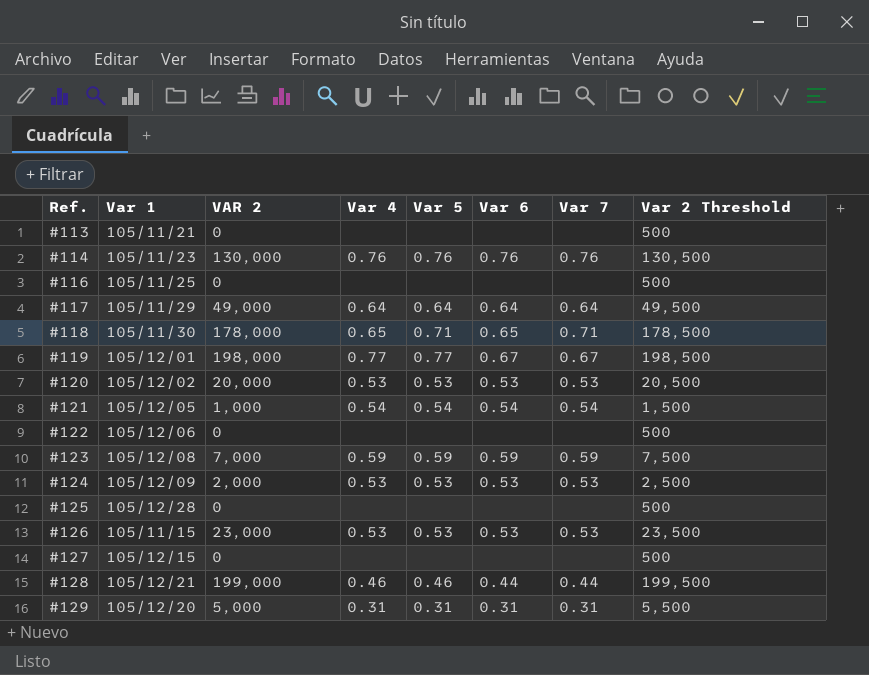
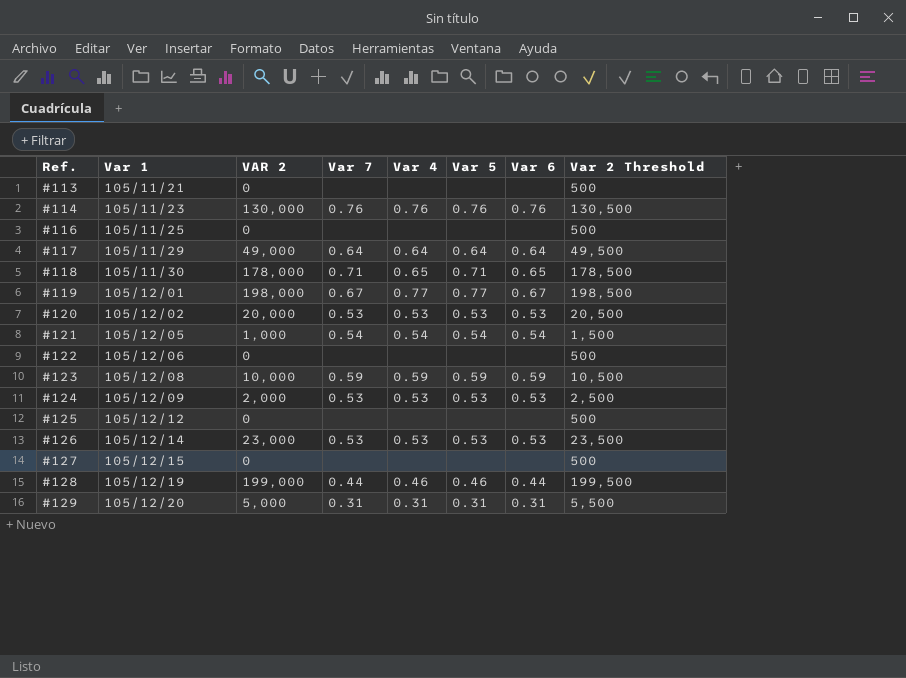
column Var 7 | position: 7 -> 4
#123 | VAR 2: 7,000 -> 10,000
#123 | Var 2 Threshold: 7,500 -> 10,500
#125 | Var 1: 105/12/28 -> 105/12/12
#126 | Var 1: 105/11/15 -> 105/12/14
#128 | Var 1: 105/12/21 -> 105/12/19

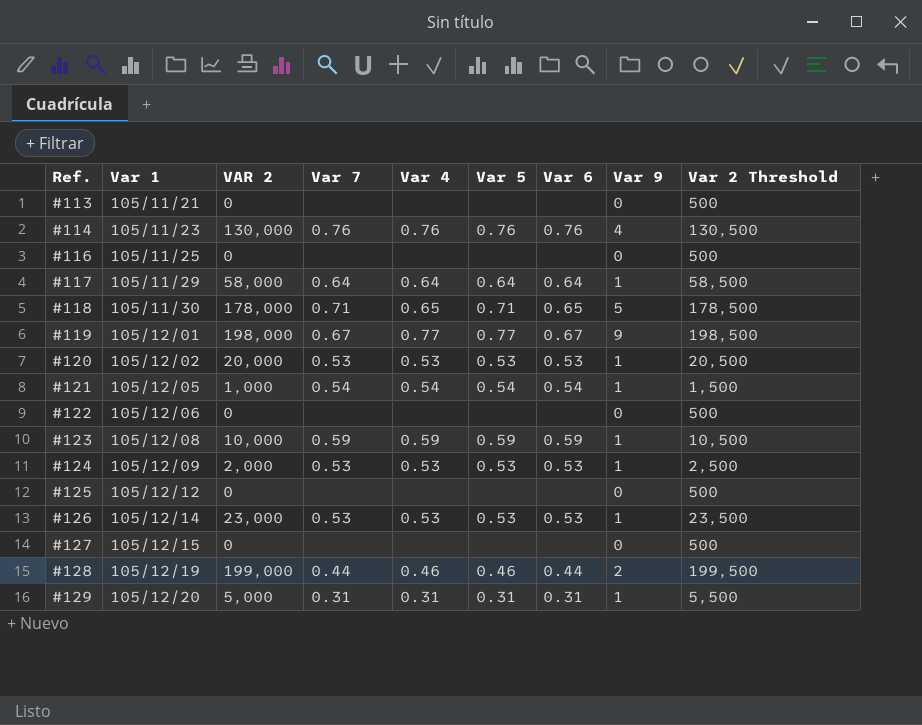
column Var 9 | position: none -> 8
#117 | VAR 2: 49,000 -> 58,000
#117 | Var 2 Threshold: 49,500 -> 58,500

